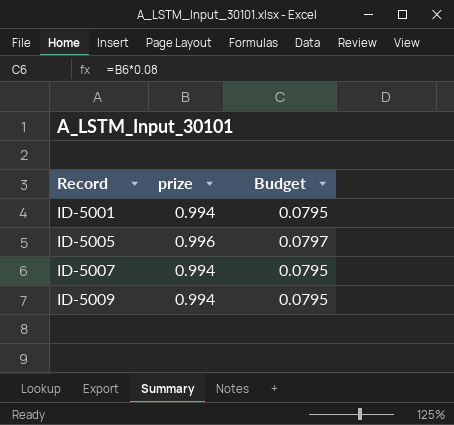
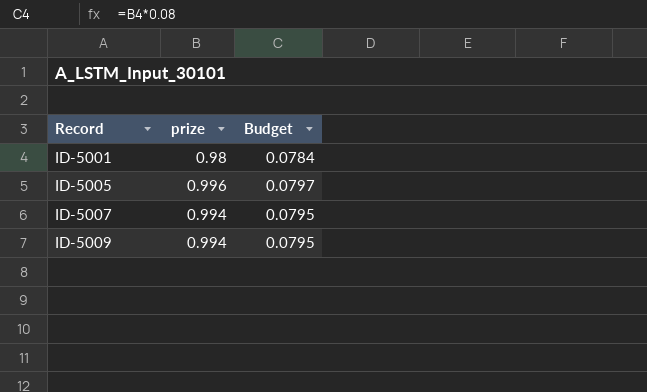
ID-5001 | prize: 0.994 -> 0.98
ID-5001 | Budget: 0.0795 -> 0.0784

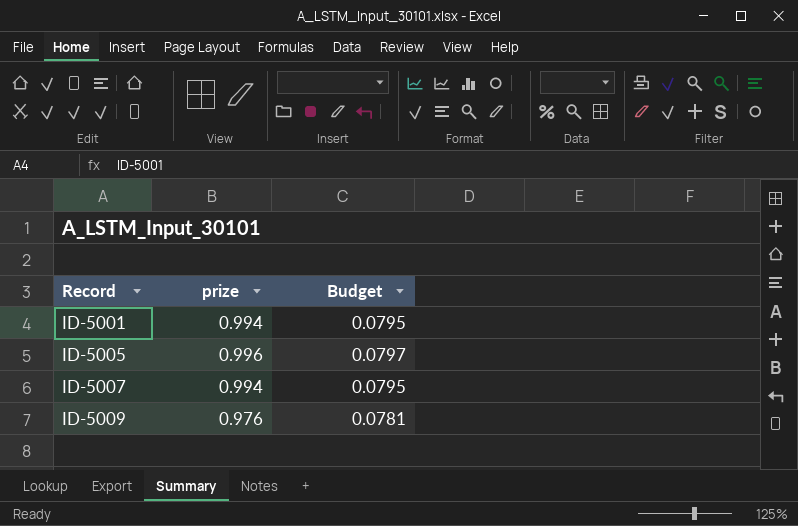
ID-5001 | prize: 0.98 -> 0.994
ID-5001 | Budget: 0.0784 -> 0.0795
ID-5009 | prize: 0.994 -> 0.976
ID-5009 | Budget: 0.0795 -> 0.0781

